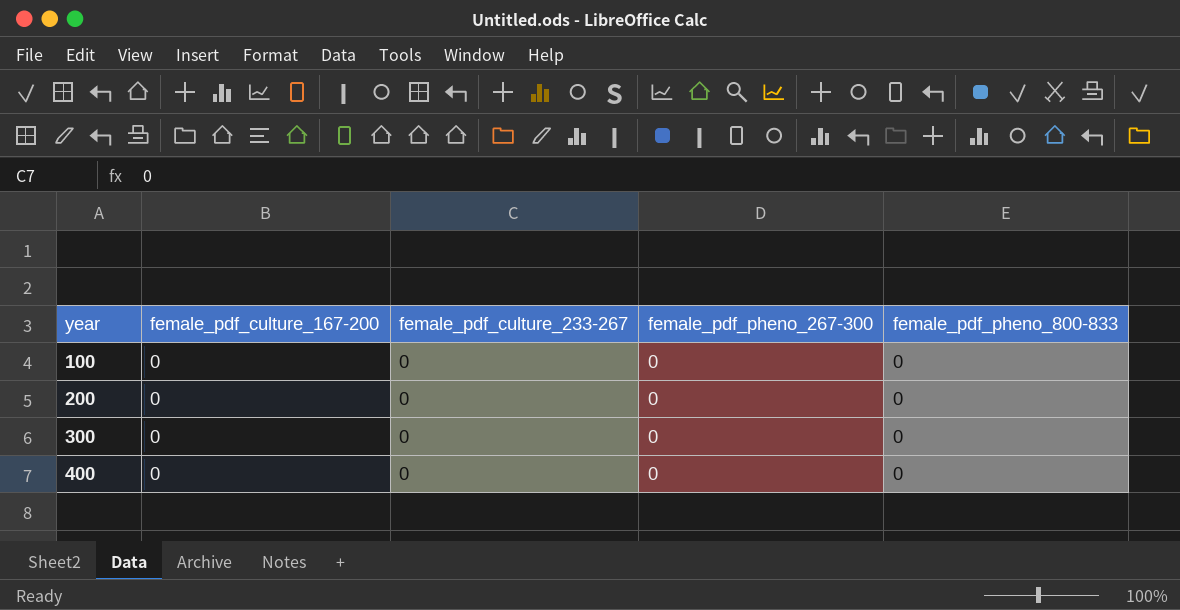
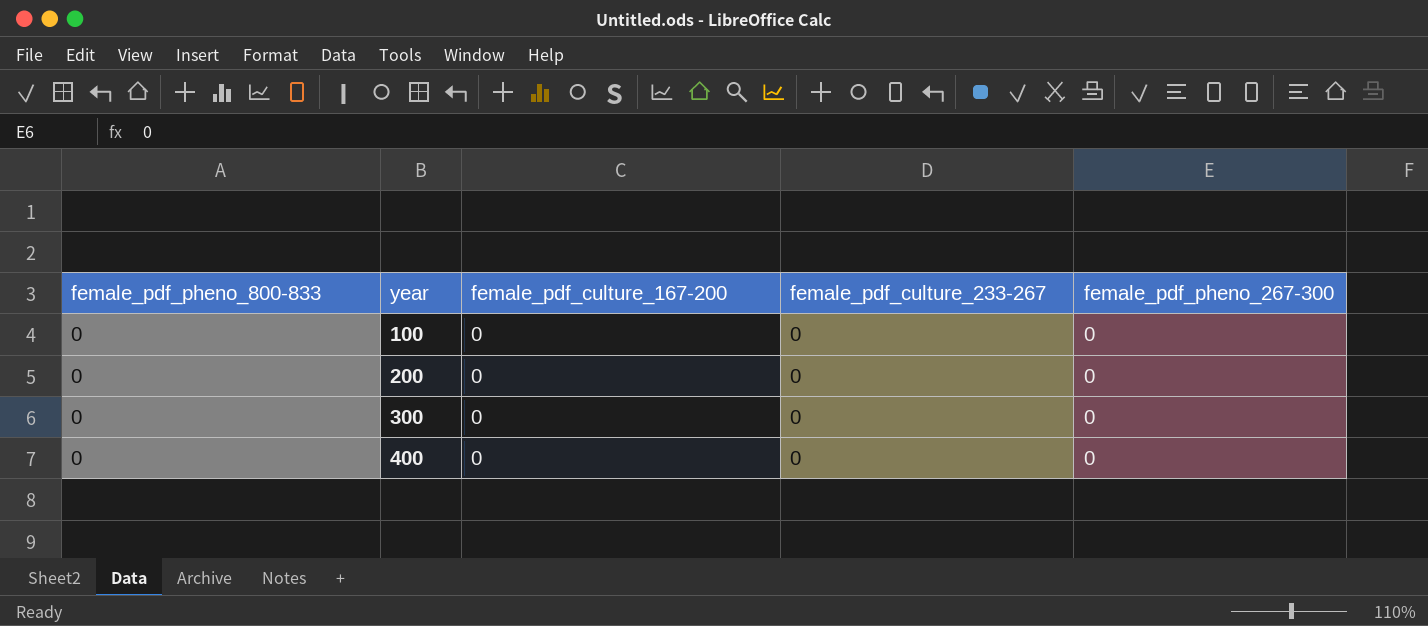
column female_pdf_pheno_800-833 | position: 5 -> 1

